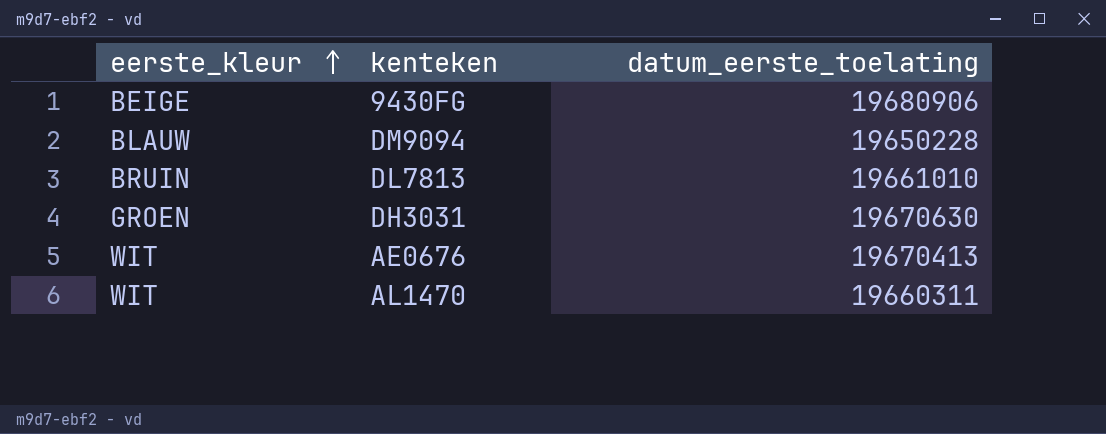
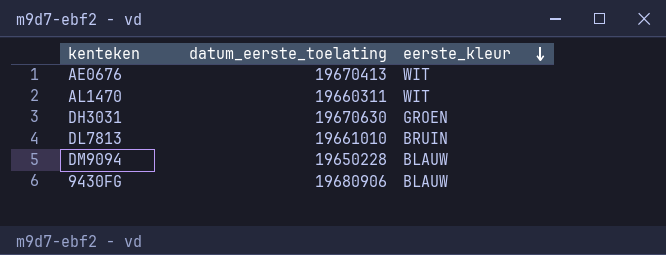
row order: eerste_kleur ascending -> eerste_kleur descending
column eerste_kleur | position: 1 -> 3
9430FG | eerste_kleur: BEIGE -> BLAUW

